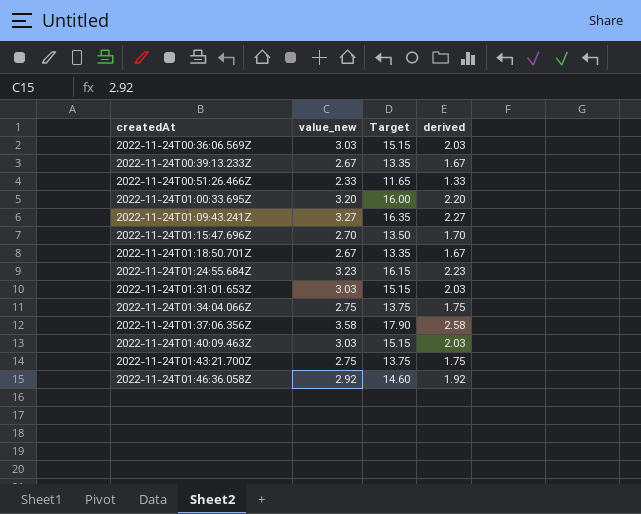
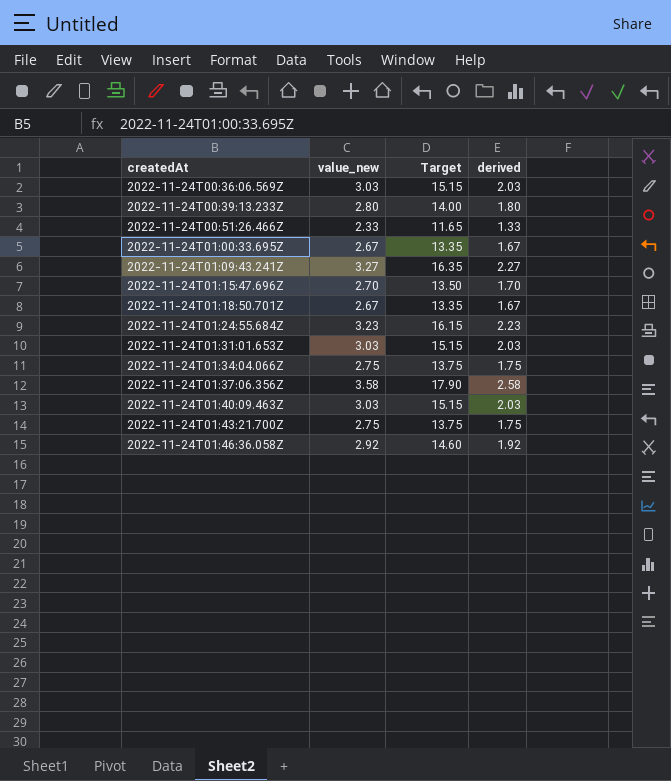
2022-11-24T00:39:13.233Z | value_new: 2.67 -> 2.80
2022-11-24T00:39:13.233Z | Target: 13.35 -> 14.00
2022-11-24T00:39:13.233Z | derived: 1.67 -> 1.80
2022-11-24T01:00:33.695Z | value_new: 3.20 -> 2.67
2022-11-24T01:00:33.695Z | Target: 16.00 -> 13.35
2022-11-24T01:00:33.695Z | derived: 2.20 -> 1.67

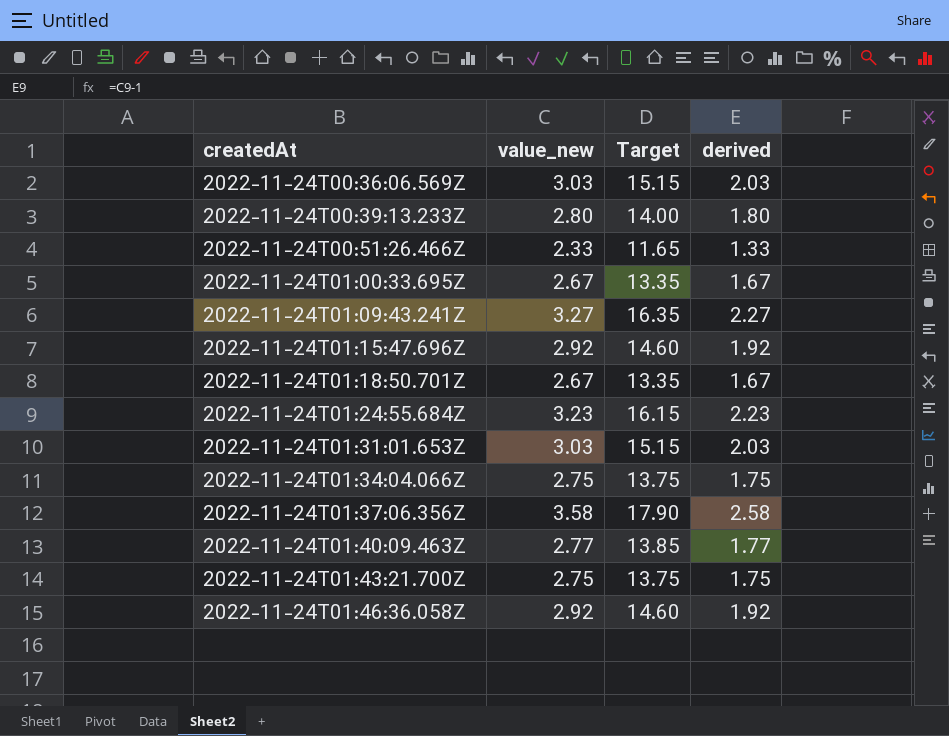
2022-11-24T01:15:47.696Z | value_new: 2.70 -> 2.92
2022-11-24T01:15:47.696Z | Target: 13.50 -> 14.60
2022-11-24T01:15:47.696Z | derived: 1.70 -> 1.92
2022-11-24T01:40:09.463Z | value_new: 3.03 -> 2.77
2022-11-24T01:40:09.463Z | Target: 15.15 -> 13.85
2022-11-24T01:40:09.463Z | derived: 2.03 -> 1.77

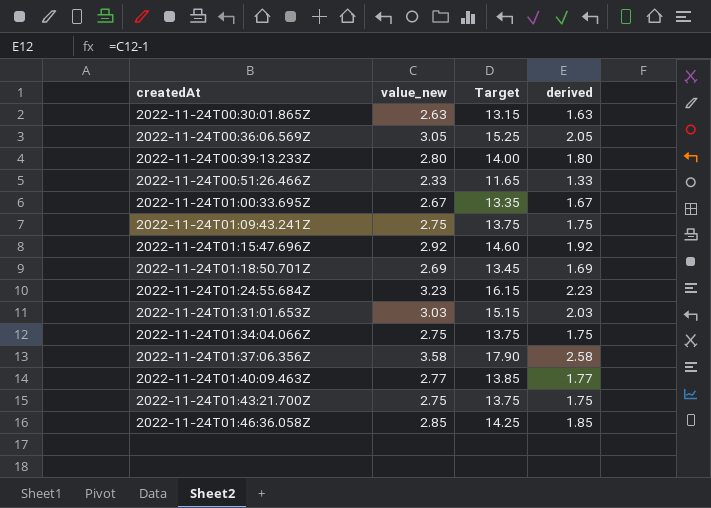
row 2022-11-24T00:30:01.865Z: none -> 2.63 | 13.15 | 1.63
2022-11-24T00:36:06.569Z | value_new: 3.03 -> 3.05
2022-11-24T00:36:06.569Z | Target: 15.15 -> 15.25
2022-11-24T00:36:06.569Z | derived: 2.03 -> 2.05
2022-11-24T01:09:43.241Z | value_new: 3.27 -> 2.75
2022-11-24T01:09:43.241Z | Target: 16.35 -> 13.75
2022-11-24T01:09:43.241Z | derived: 2.27 -> 1.75
2022-11-24T01:18:50.701Z | value_new: 2.67 -> 2.69
2022-11-24T01:18:50.701Z | Target: 13.35 -> 13.45
2022-11-24T01:18:50.701Z | derived: 1.67 -> 1.69
2022-11-24T01:46:36.058Z | value_new: 2.92 -> 2.85
2022-11-24T01:46:36.058Z | Target: 14.60 -> 14.25
2022-11-24T01:46:36.058Z | derived: 1.92 -> 1.85

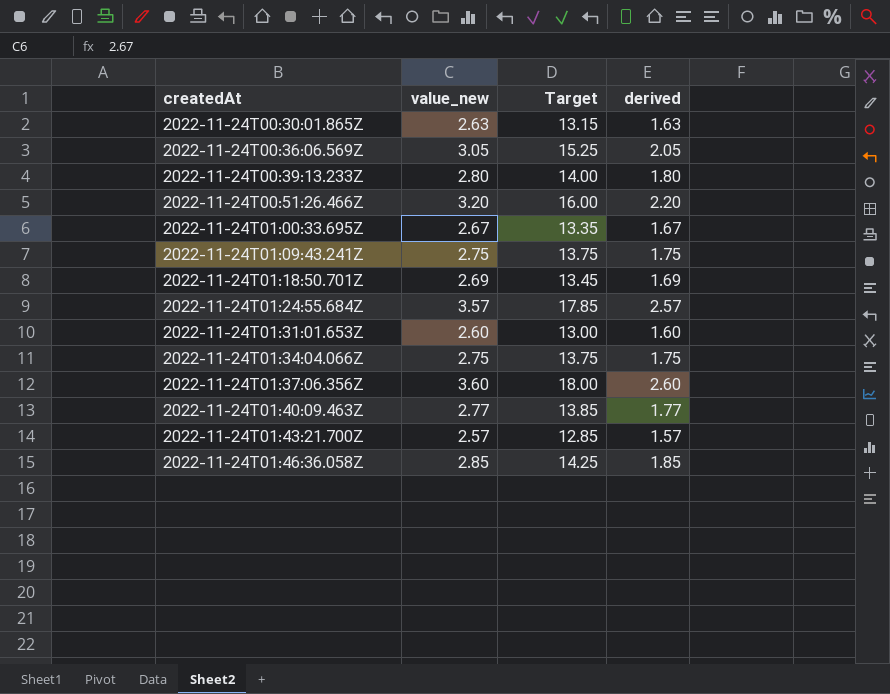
row 2022-11-24T01:15:47.696Z: 2.92 | 14.60 | 1.92 -> none
2022-11-24T00:51:26.466Z | value_new: 2.33 -> 3.20
2022-11-24T00:51:26.466Z | Target: 11.65 -> 16.00
2022-11-24T00:51:26.466Z | derived: 1.33 -> 2.20
2022-11-24T01:24:55.684Z | value_new: 3.23 -> 3.57
2022-11-24T01:24:55.684Z | Target: 16.15 -> 17.85
2022-11-24T01:24:55.684Z | derived: 2.23 -> 2.57
2022-11-24T01:31:01.653Z | value_new: 3.03 -> 2.60
2022-11-24T01:31:01.653Z | Target: 15.15 -> 13.00
2022-11-24T01:31:01.653Z | derived: 2.03 -> 1.60
2022-11-24T01:37:06.356Z | value_new: 3.58 -> 3.60
2022-11-24T01:37:06.356Z | Target: 17.90 -> 18.00
2022-11-24T01:37:06.356Z | derived: 2.58 -> 2.60
2022-11-24T01:43:21.700Z | value_new: 2.75 -> 2.57
2022-11-24T01:43:21.700Z | Target: 13.75 -> 12.85
2022-11-24T01:43:21.700Z | derived: 1.75 -> 1.57

